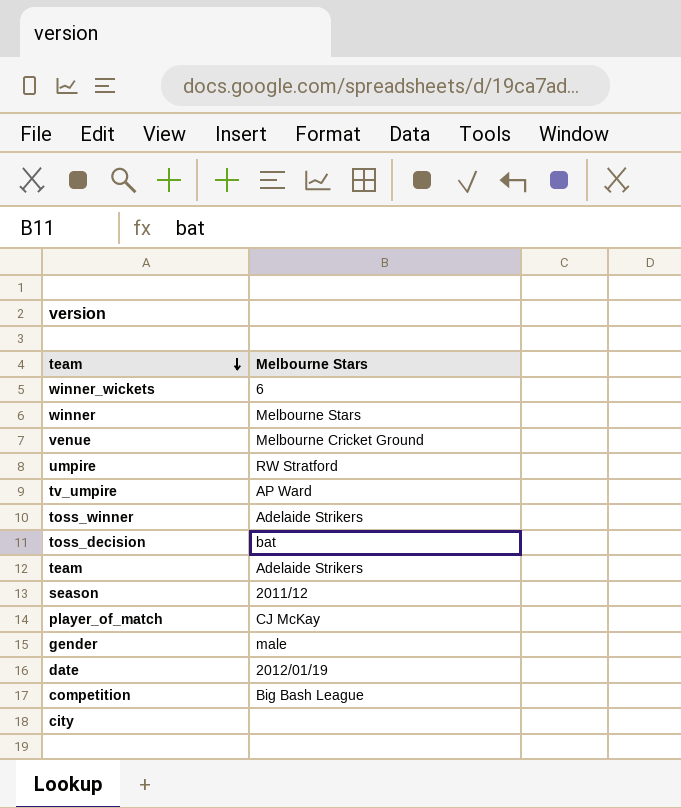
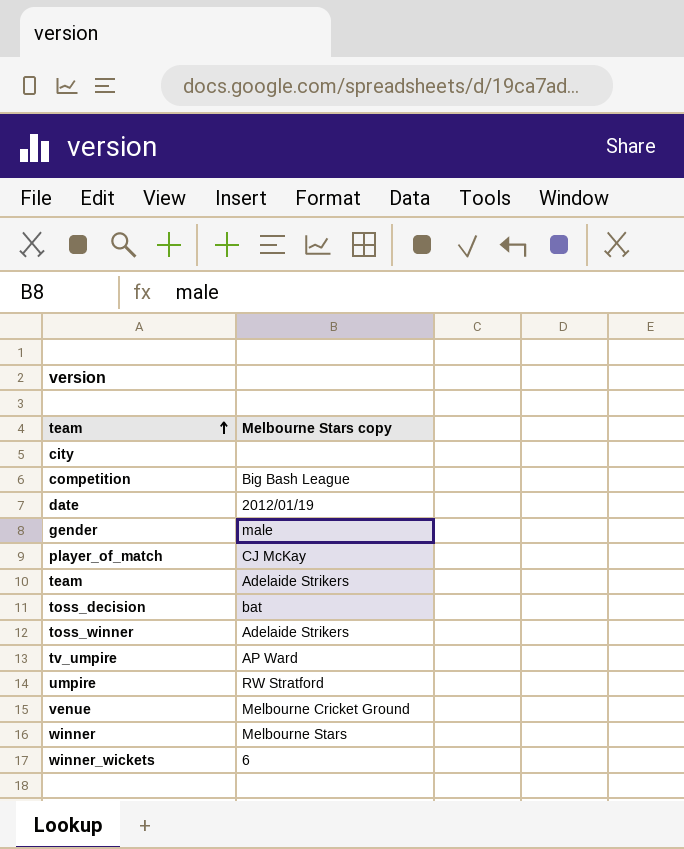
row order: team descending -> team ascending
column name: Melbourne Stars -> Melbourne Stars copy
row season: 2011/12 -> none

